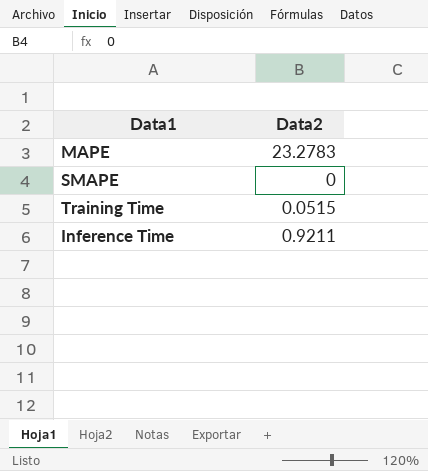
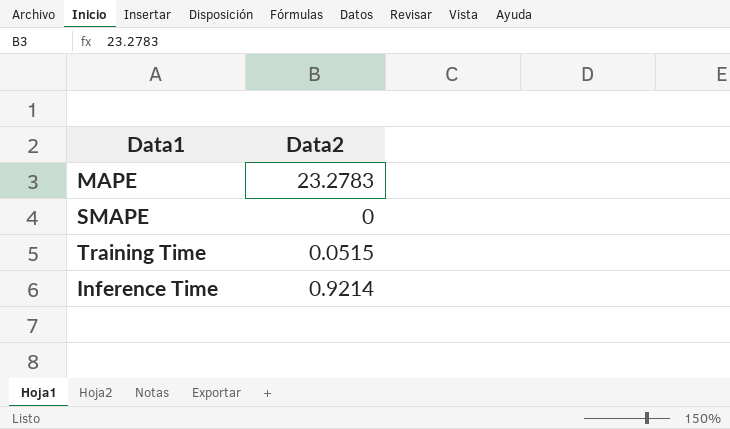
Inference Time | Data2: 0.9211 -> 0.9214

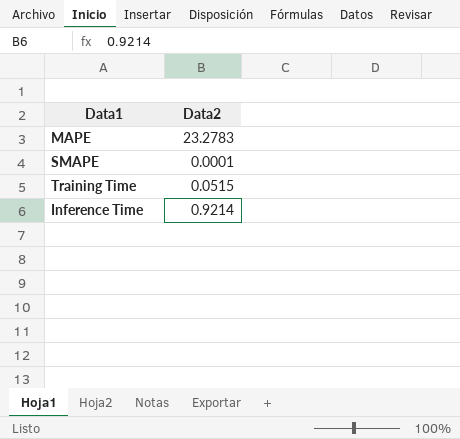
SMAPE | Data2: 0 -> 0.0001

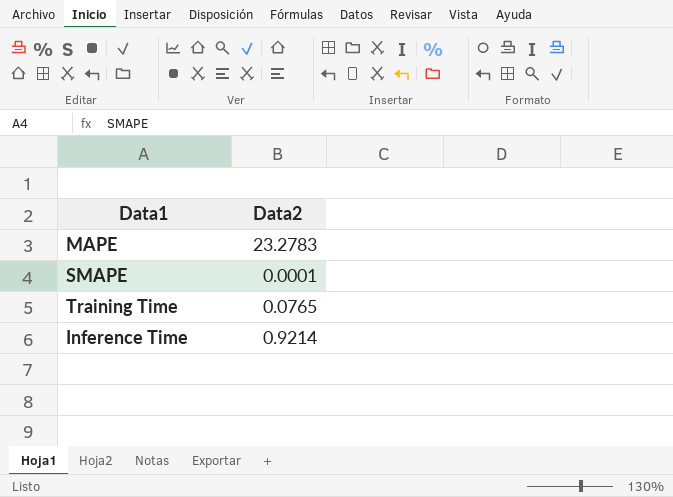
Training Time | Data2: 0.0515 -> 0.0765

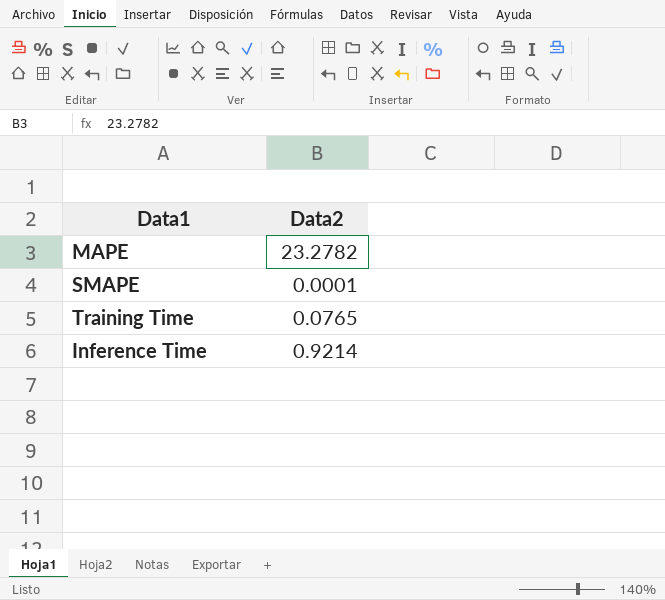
MAPE | Data2: 23.2783 -> 23.2782

